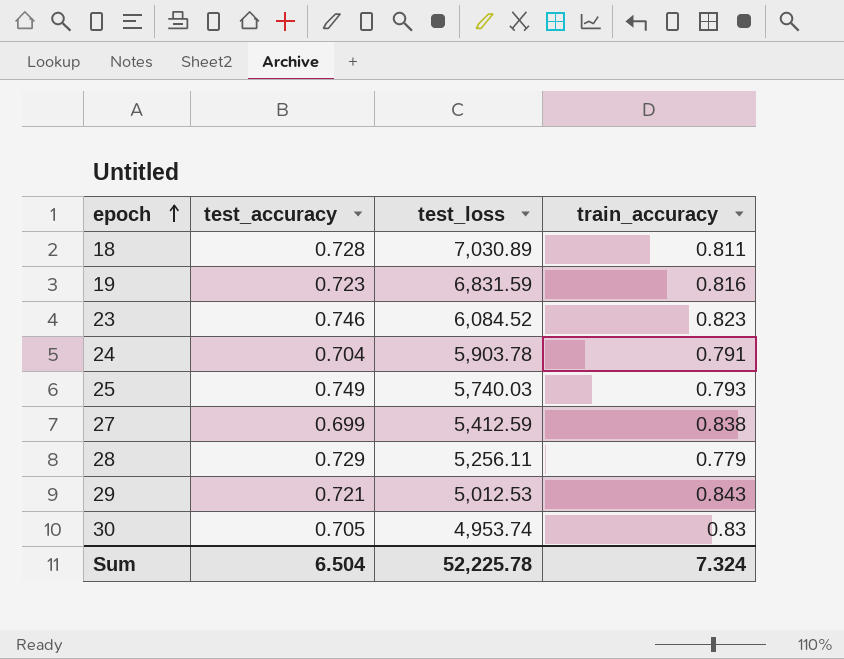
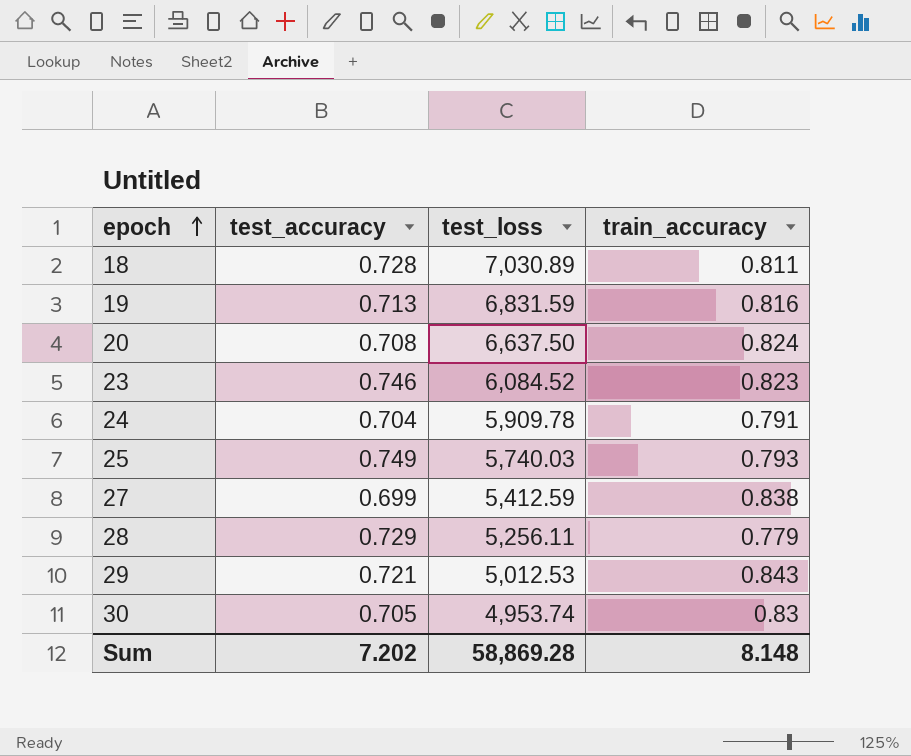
19 | test_accuracy: 0.723 -> 0.713
row 20: none -> 0.708 | 6,637.50 | 0.824
24 | test_loss: 5,903.78 -> 5,909.78
Sum | test_accuracy: 6.504 -> 7.202
Sum | test_loss: 52,225.78 -> 58,869.28
Sum | train_accuracy: 7.324 -> 8.148

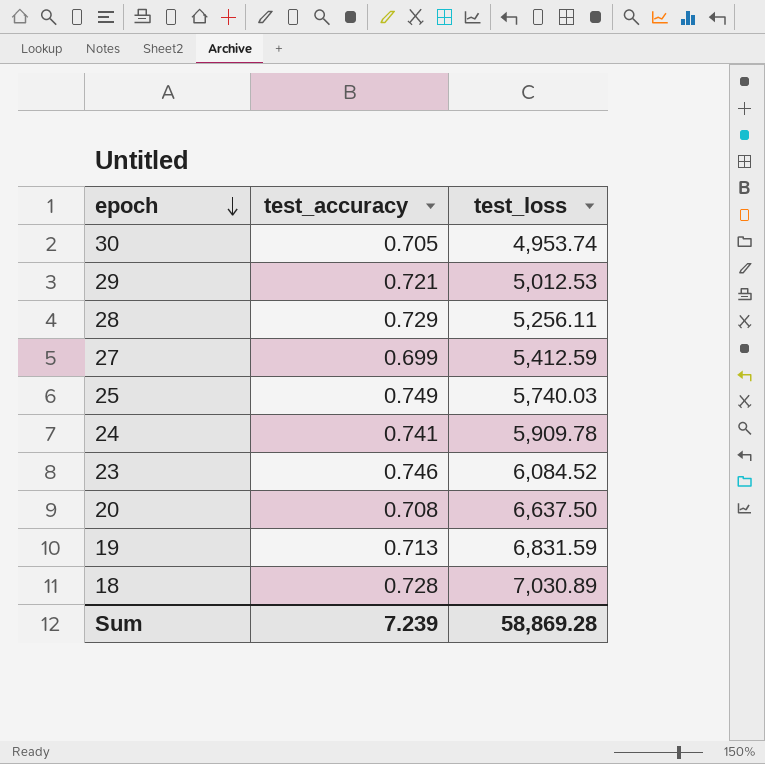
row order: epoch ascending -> epoch descending
column train_accuracy | position: 4 -> none
24 | test_accuracy: 0.704 -> 0.741
Sum | test_accuracy: 7.202 -> 7.239

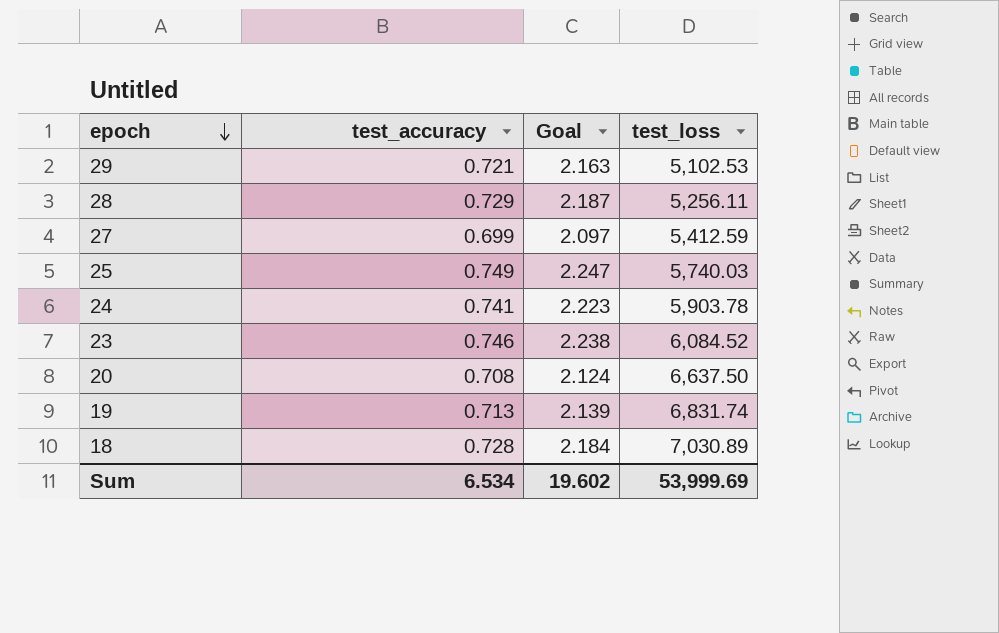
column Goal | formula: none -> [test_accuracy] * 3
row 30: 0.705 | 4,953.74 -> none
29 | test_loss: 5,012.53 -> 5,102.53
24 | test_loss: 5,909.78 -> 5,903.78
19 | test_loss: 6,831.59 -> 6,831.74
Sum | test_accuracy: 7.239 -> 6.534
Sum | test_loss: 58,869.28 -> 53,999.69

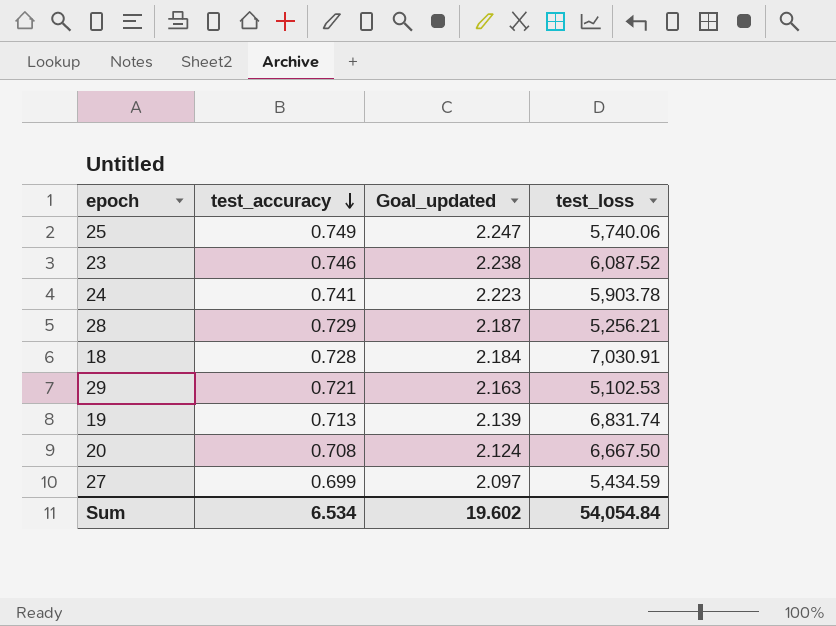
row order: epoch descending -> test_accuracy descending
column name: Goal -> Goal_updated
25 | test_loss: 5,740.03 -> 5,740.06
23 | test_loss: 6,084.52 -> 6,087.52
28 | test_loss: 5,256.11 -> 5,256.21
18 | test_loss: 7,030.89 -> 7,030.91
20 | test_loss: 6,637.50 -> 6,667.50
27 | test_loss: 5,412.59 -> 5,434.59
Sum | test_loss: 53,999.69 -> 54,054.84

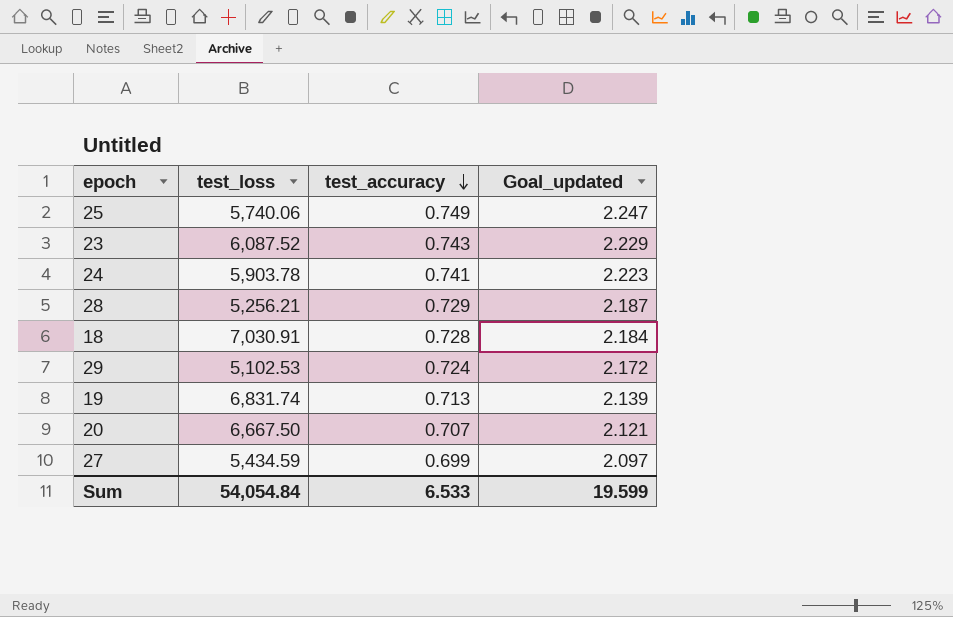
column test_loss | position: 4 -> 2
23 | test_accuracy: 0.746 -> 0.743
23 | Goal_updated: 2.238 -> 2.229
29 | test_accuracy: 0.721 -> 0.724
29 | Goal_updated: 2.163 -> 2.172
20 | test_accuracy: 0.708 -> 0.707
20 | Goal_updated: 2.124 -> 2.121
Sum | test_accuracy: 6.534 -> 6.533
Sum | Goal_updated: 19.602 -> 19.599

